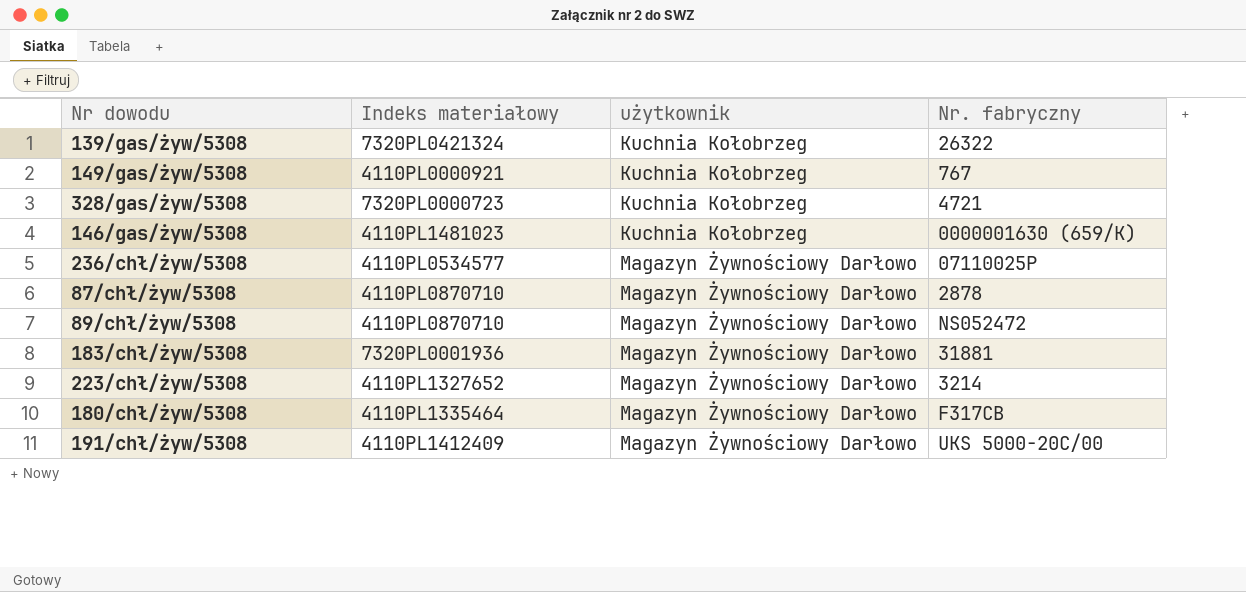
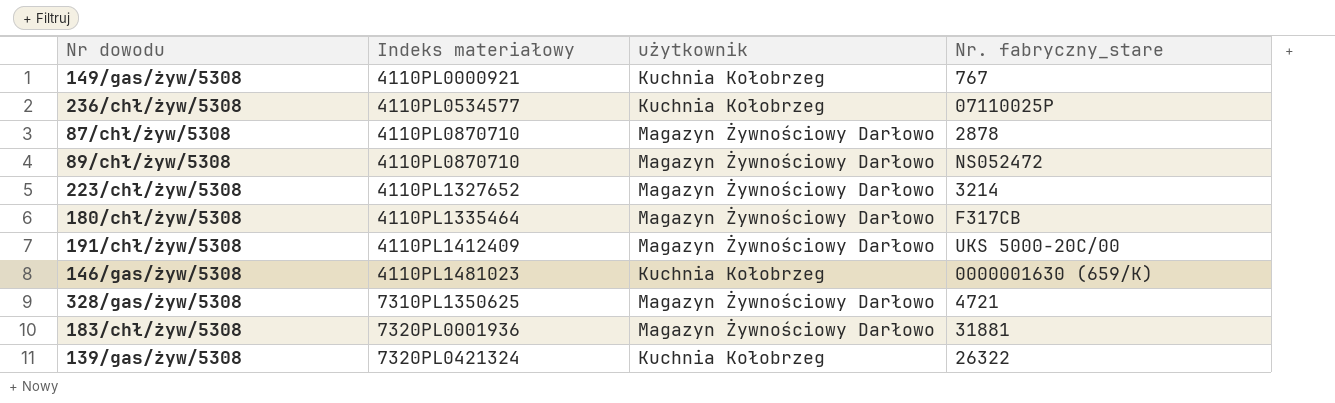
row order: użytkownik ascending -> Indeks materiałowy ascending
column name: Nr. fabryczny -> Nr. fabryczny_stare
236/chł/żyw/5308 | użytkownik: Magazyn Żywnościowy Darłowo -> Kuchnia Kołobrzeg
328/gas/żyw/5308 | Indeks materiałowy: 7320PL0000723 -> 7310PL1350625
328/gas/żyw/5308 | użytkownik: Kuchnia Kołobrzeg -> Magazyn Żywnościowy Darłowo

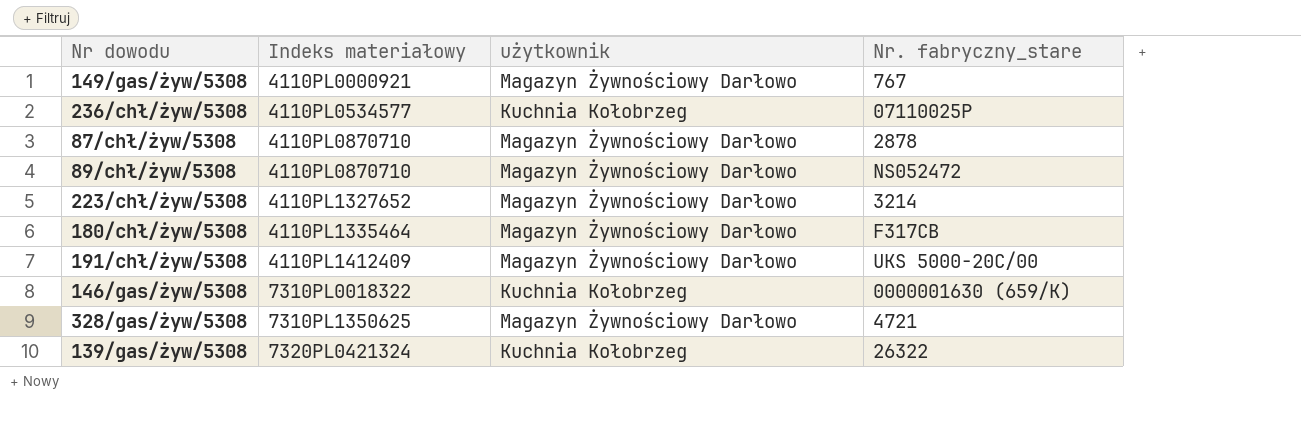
row 183/chł/żyw/5308: 7320PL0001936 | Magazyn Żywnościowy Darłowo | 31881 -> none
149/gas/żyw/5308 | użytkownik: Kuchnia Kołobrzeg -> Magazyn Żywnościowy Darłowo
146/gas/żyw/5308 | Indeks materiałowy: 4110PL1481023 -> 7310PL0018322

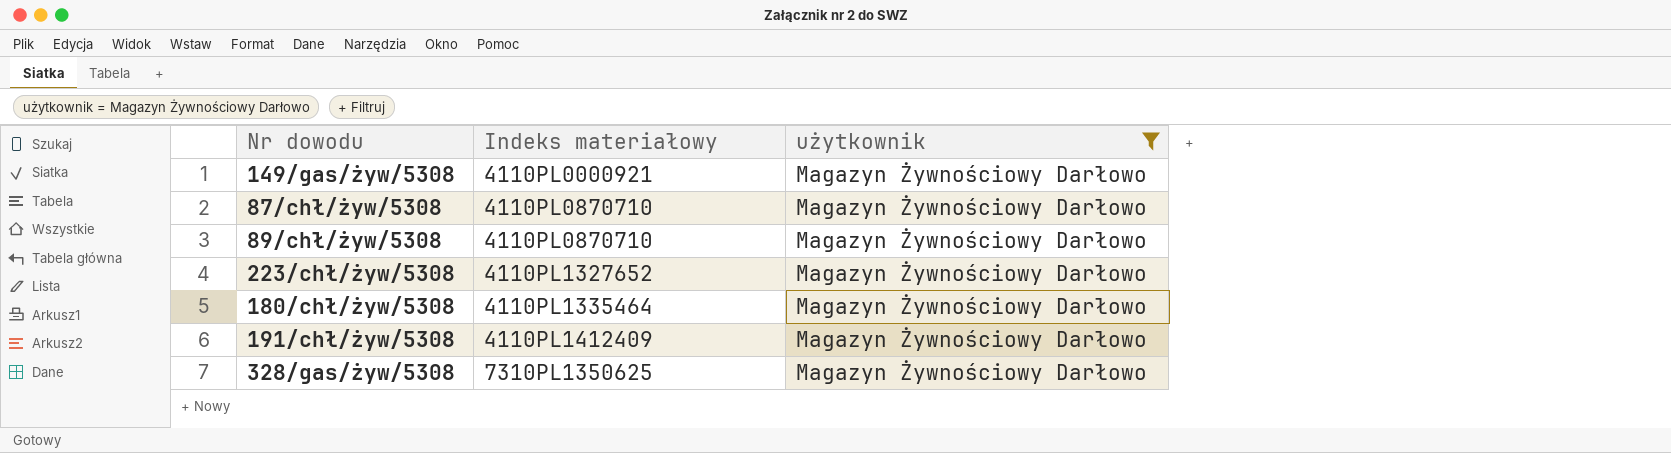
filter: none -> użytkownik = Magazyn Żywnościowy Darłowo
column Nr. fabryczny_stare | position: 4 -> none

